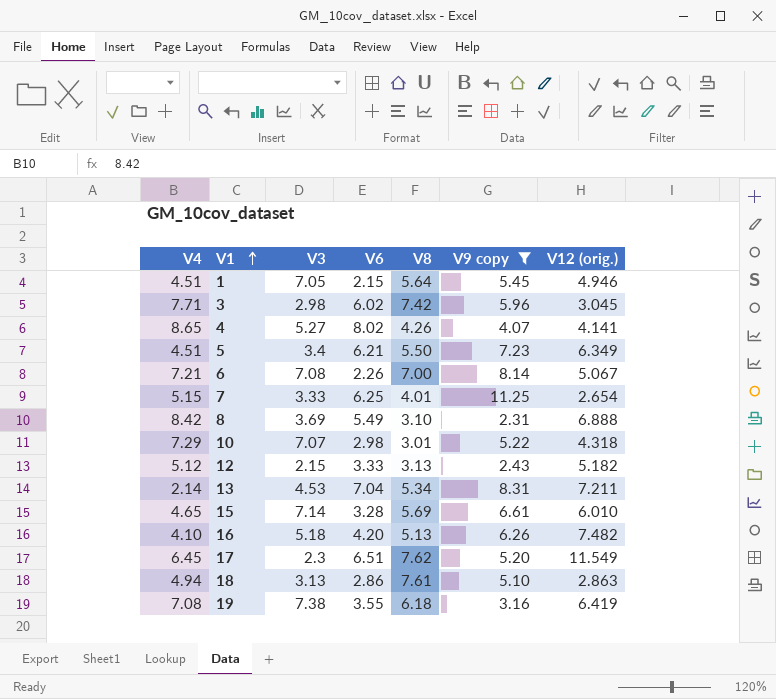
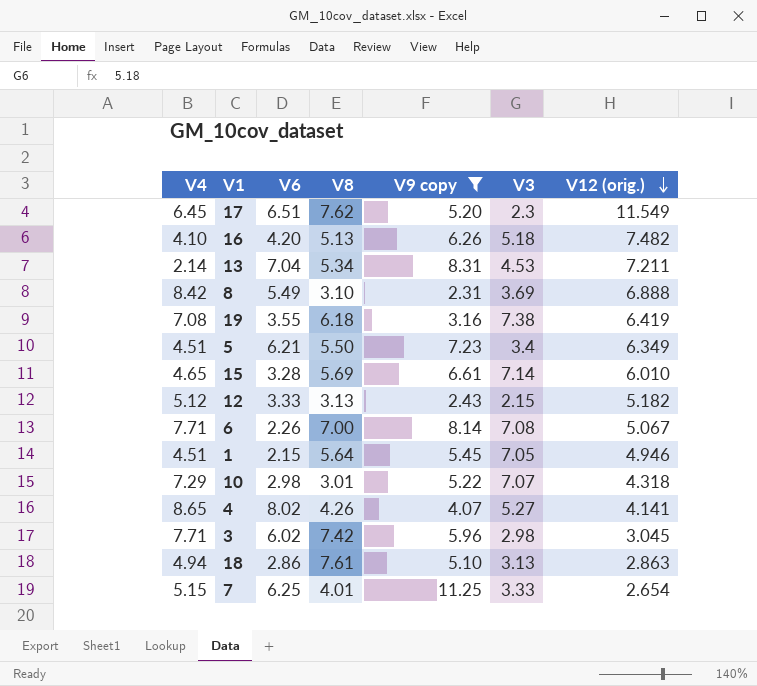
row order: V1 ascending -> V12 (orig.) descending
column V3 | position: 3 -> 6
6 | V4: 7.21 -> 7.71

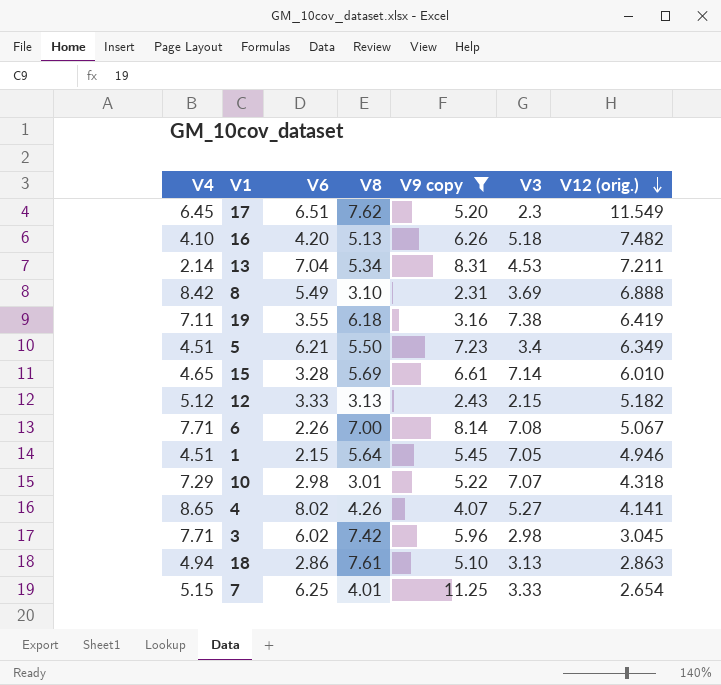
19 | V4: 7.08 -> 7.11

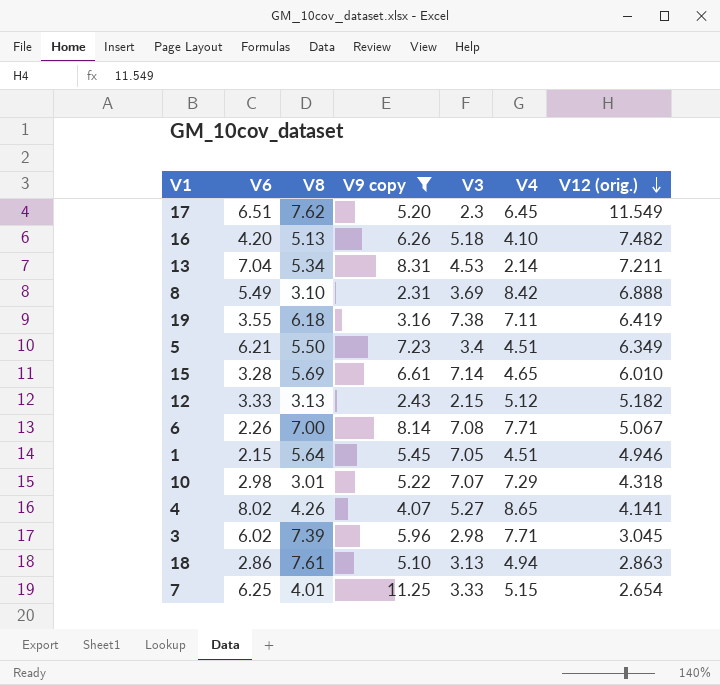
column V4 | position: 1 -> 6
3 | V8: 7.42 -> 7.39

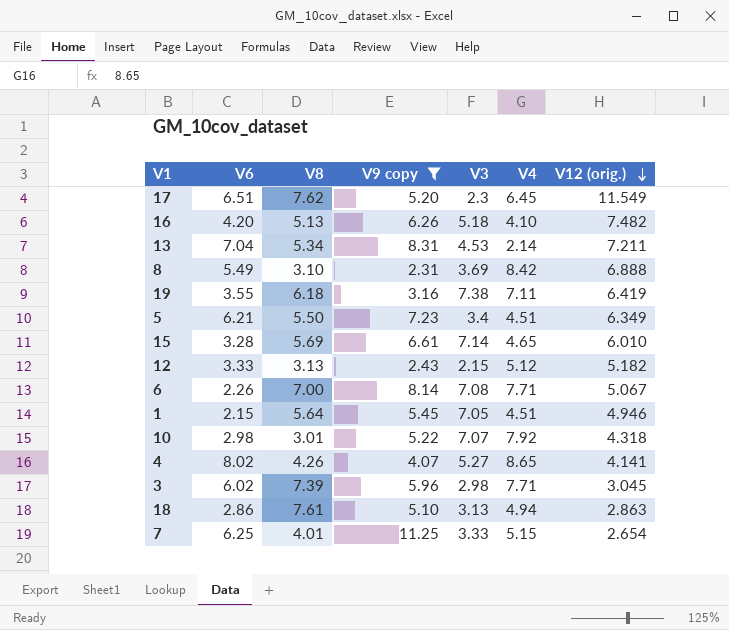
10 | V4: 7.29 -> 7.92

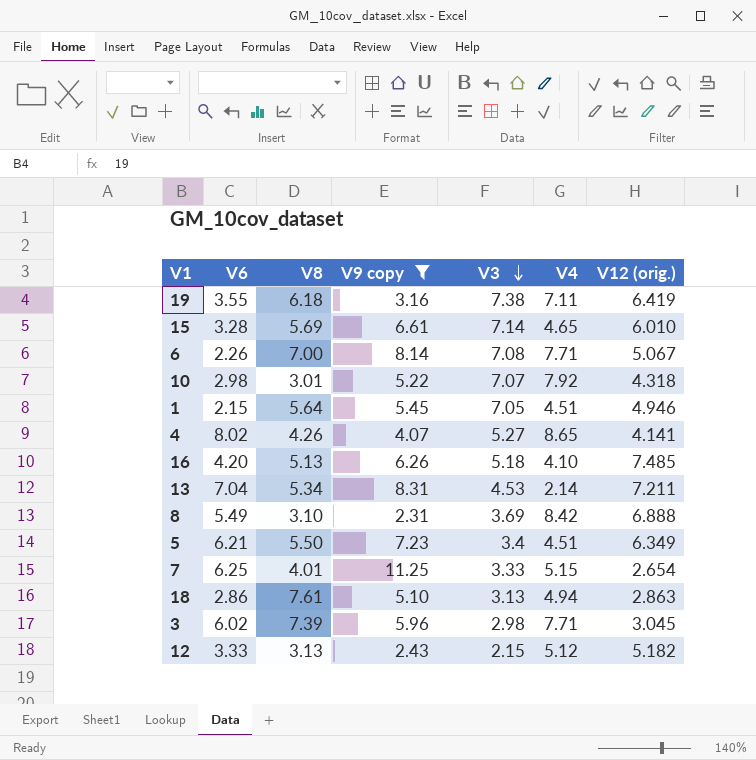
row order: V12 (orig.) descending -> V3 descending
row 17: 6.51 | 7.62 | 5.20 | 2.3 | 6.45 | 11.549 -> none
16 | V12 (orig.): 7.482 -> 7.485

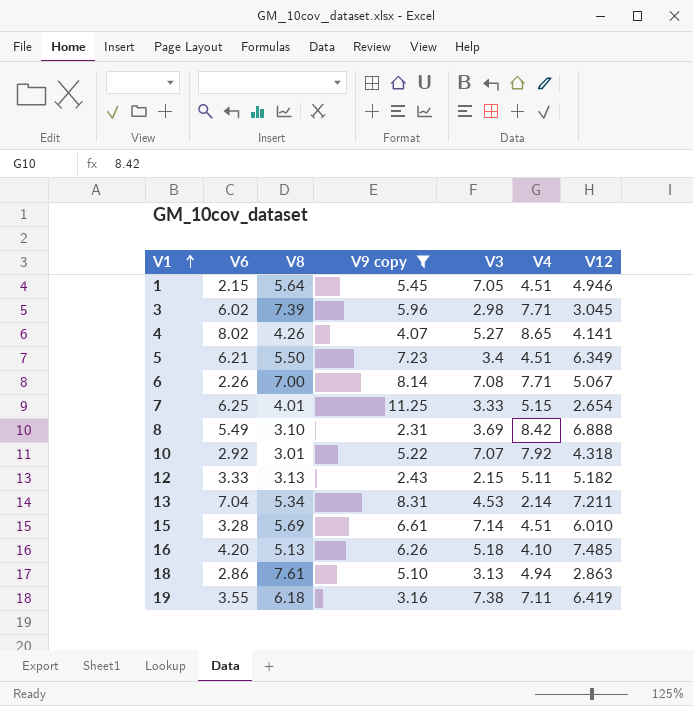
row order: V3 descending -> V1 ascending
column name: V12 (orig.) -> V12
10 | V6: 2.98 -> 2.92
12 | V4: 5.12 -> 5.11
15 | V4: 4.65 -> 4.51

